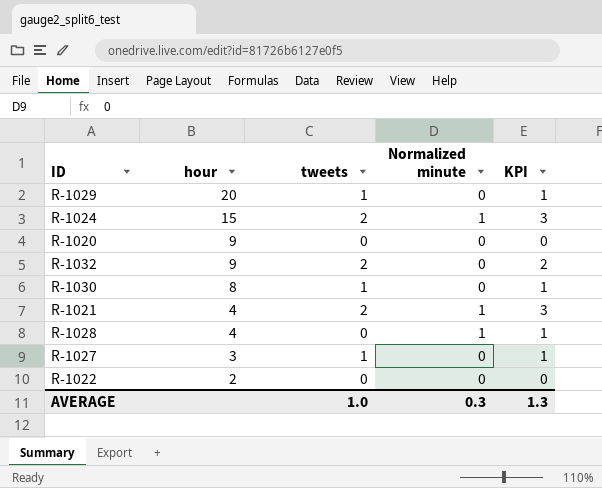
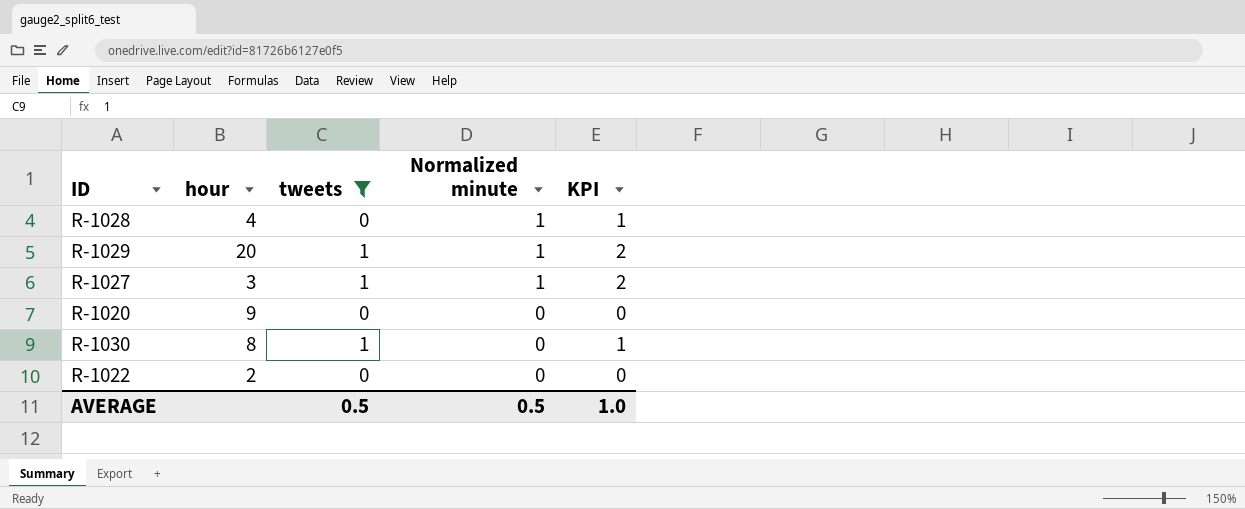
filter: none -> tweets != 2
row order: hour descending -> Normalized minute descending
R-1029 | Normalized minute: 0 -> 1
R-1029 | KPI: 1 -> 2
R-1027 | Normalized minute: 0 -> 1
R-1027 | KPI: 1 -> 2
AVERAGE | tweets: 1.0 -> 0.5
AVERAGE | Normalized minute: 0.3 -> 0.5
AVERAGE | KPI: 1.3 -> 1.0

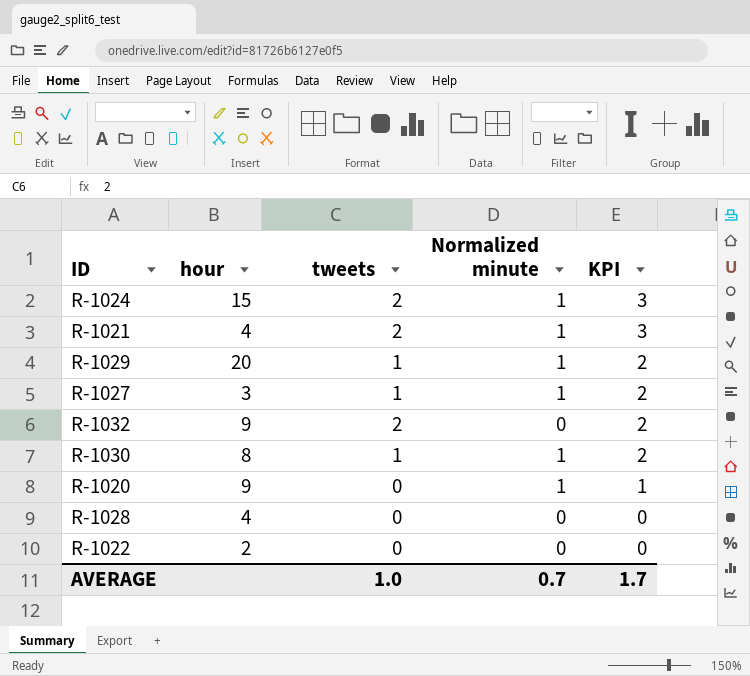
filter: tweets != 2 -> none
row order: Normalized minute descending -> KPI descending
R-1030 | Normalized minute: 0 -> 1
R-1030 | KPI: 1 -> 2
R-1020 | Normalized minute: 0 -> 1
R-1020 | KPI: 0 -> 1
R-1028 | Normalized minute: 1 -> 0
R-1028 | KPI: 1 -> 0
AVERAGE | tweets: 0.5 -> 1.0
AVERAGE | Normalized minute: 0.5 -> 0.7
AVERAGE | KPI: 1.0 -> 1.7

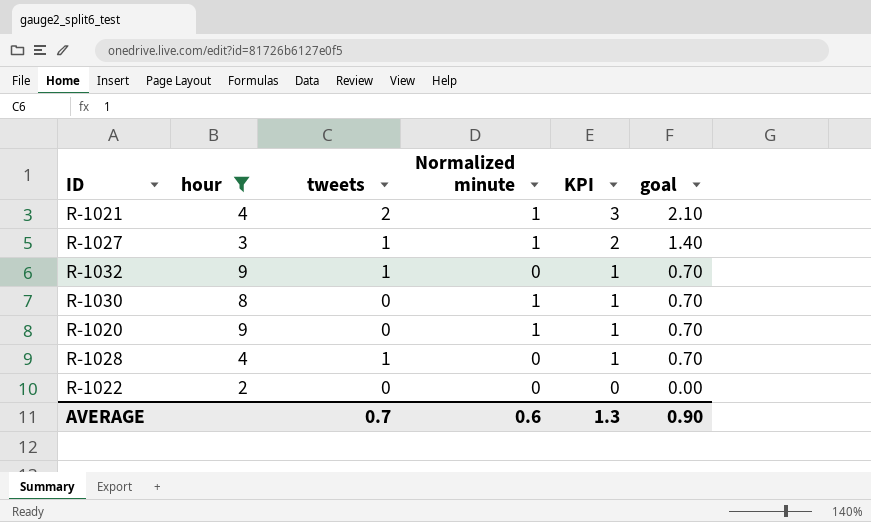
filter: none -> hour <= 9
column goal | formula: none -> [KPI] * 0.7
R-1032 | tweets: 2 -> 1
R-1032 | KPI: 2 -> 1
R-1030 | tweets: 1 -> 0
R-1030 | KPI: 2 -> 1
R-1028 | tweets: 0 -> 1
R-1028 | KPI: 0 -> 1
AVERAGE | tweets: 1.0 -> 0.7
AVERAGE | Normalized minute: 0.7 -> 0.6
AVERAGE | KPI: 1.7 -> 1.3

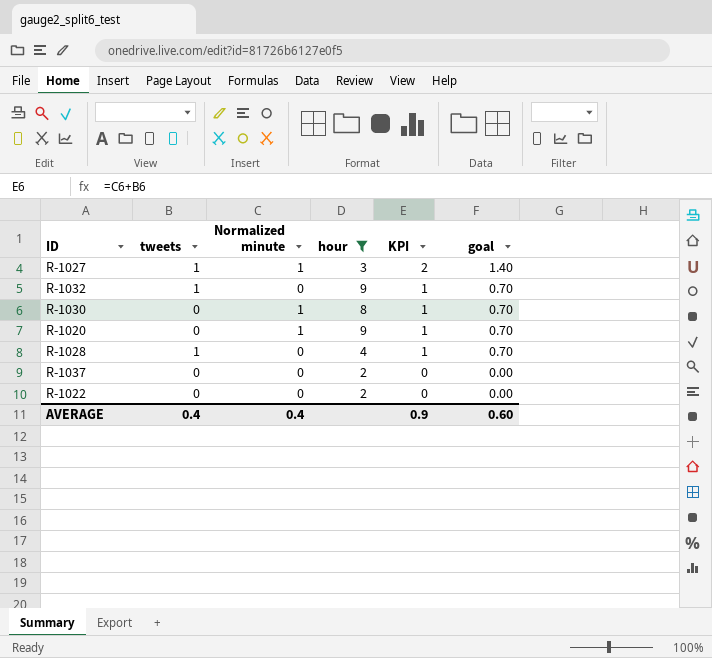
column hour | position: 2 -> 4
row R-1021: 4 | 2 | 1 | 3 | 2.10 -> none
row R-1037: none -> 0 | 0 | 2 | 0 | 0.00
AVERAGE | tweets: 0.7 -> 0.4
AVERAGE | Normalized minute: 0.6 -> 0.4
AVERAGE | KPI: 1.3 -> 0.9
AVERAGE | goal: 0.90 -> 0.60

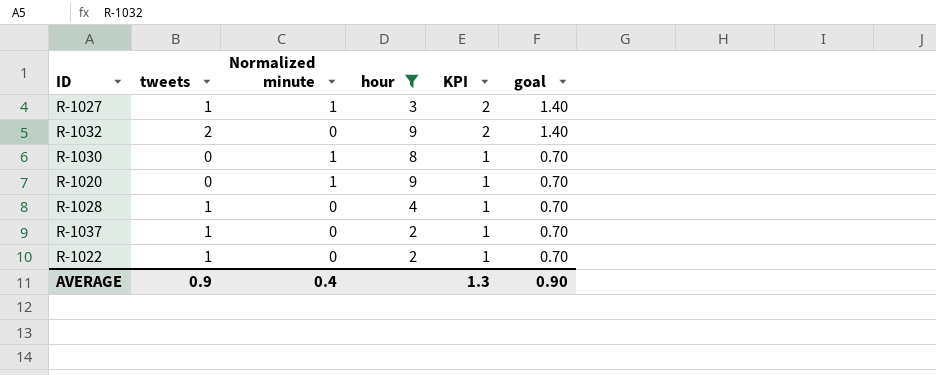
R-1032 | tweets: 1 -> 2
R-1032 | KPI: 1 -> 2
R-1032 | goal: 0.70 -> 1.40
R-1037 | tweets: 0 -> 1
R-1037 | KPI: 0 -> 1
R-1037 | goal: 0.00 -> 0.70
R-1022 | tweets: 0 -> 1
R-1022 | KPI: 0 -> 1
R-1022 | goal: 0.00 -> 0.70
AVERAGE | tweets: 0.4 -> 0.9
AVERAGE | KPI: 0.9 -> 1.3
AVERAGE | goal: 0.60 -> 0.90

